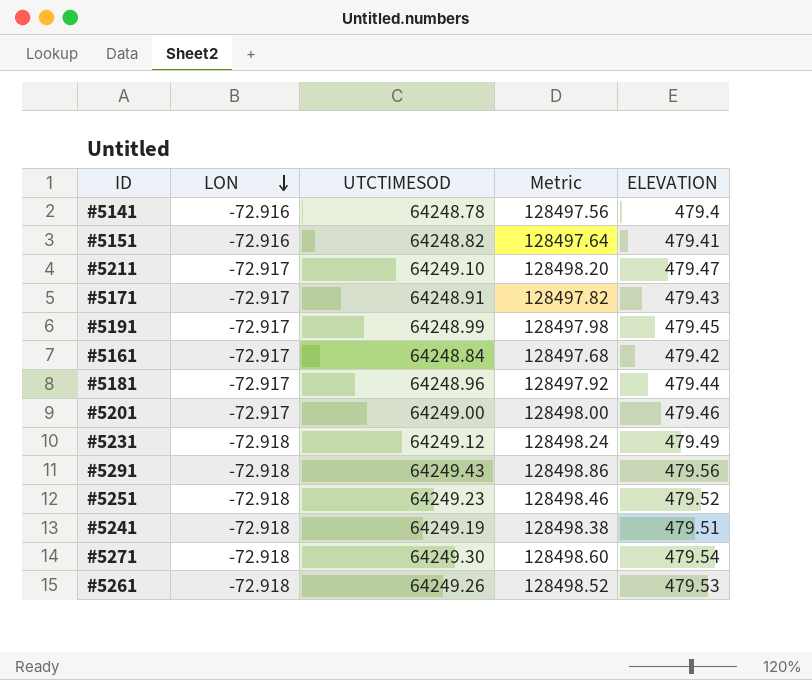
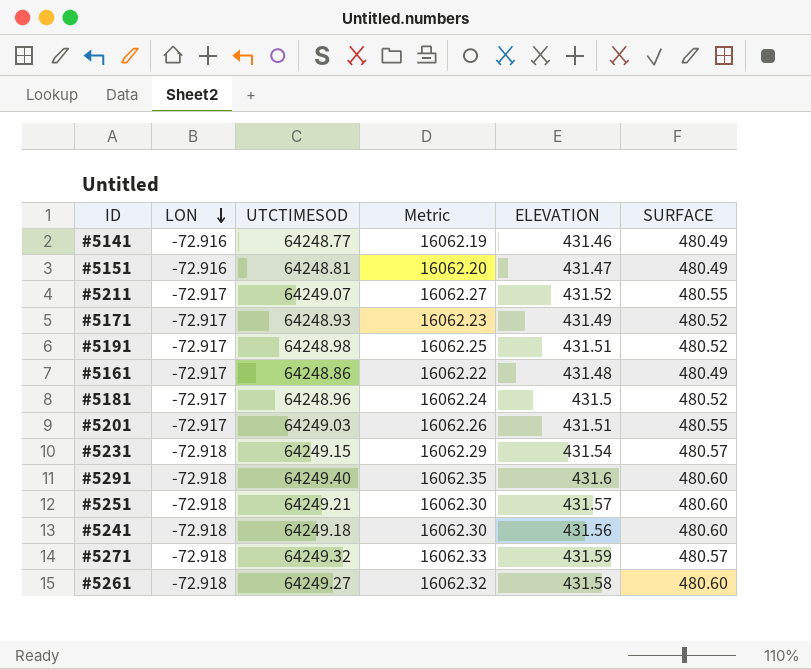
column Metric | formula: [UTCTIMESOD] * 2 -> [UTCTIMESOD] * 0.25
column SURFACE | position: none -> 6
#5141 | UTCTIMESOD: 64248.78 -> 64248.77
#5141 | ELEVATION: 479.4 -> 431.46
#5151 | UTCTIMESOD: 64248.82 -> 64248.81
#5151 | ELEVATION: 479.41 -> 431.47
#5211 | UTCTIMESOD: 64249.10 -> 64249.07
#5211 | ELEVATION: 479.47 -> 431.52
#5171 | UTCTIMESOD: 64248.91 -> 64248.93
#5171 | ELEVATION: 479.43 -> 431.49
#5191 | UTCTIMESOD: 64248.99 -> 64248.98
#5191 | ELEVATION: 479.45 -> 431.51
#5161 | UTCTIMESOD: 64248.84 -> 64248.86
#5161 | ELEVATION: 479.42 -> 431.48
#5181 | ELEVATION: 479.44 -> 431.5
#5201 | UTCTIMESOD: 64249.00 -> 64249.03
#5201 | ELEVATION: 479.46 -> 431.51
#5231 | UTCTIMESOD: 64249.12 -> 64249.15
#5231 | ELEVATION: 479.49 -> 431.54
#5291 | UTCTIMESOD: 64249.43 -> 64249.40
#5291 | ELEVATION: 479.56 -> 431.6
#5251 | UTCTIMESOD: 64249.23 -> 64249.21
#5251 | ELEVATION: 479.52 -> 431.57
#5241 | UTCTIMESOD: 64249.19 -> 64249.18
#5241 | ELEVATION: 479.51 -> 431.56
#5271 | UTCTIMESOD: 64249.30 -> 64249.32
#5271 | ELEVATION: 479.54 -> 431.59
#5261 | UTCTIMESOD: 64249.26 -> 64249.27
#5261 | ELEVATION: 479.53 -> 431.58

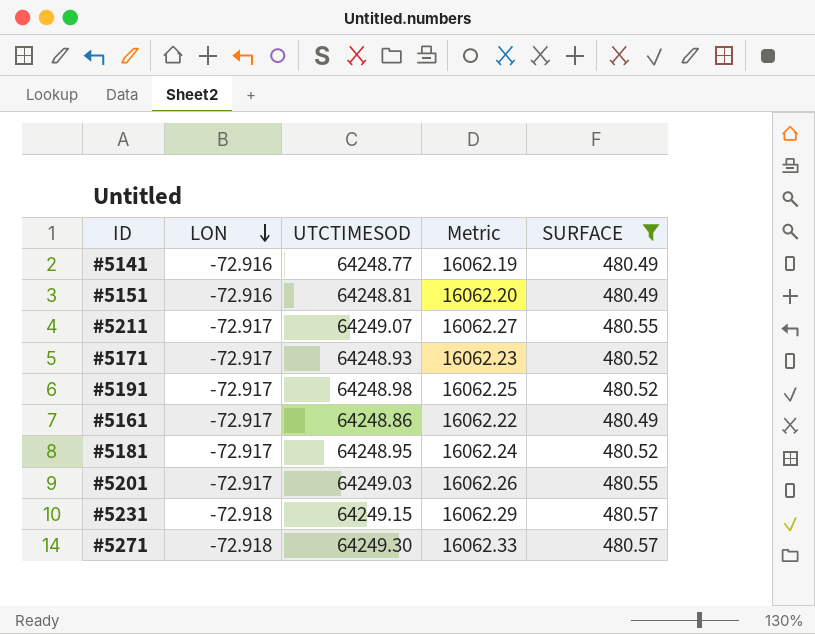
filter: none -> SURFACE != 480.60
column ELEVATION | position: 5 -> none
#5181 | UTCTIMESOD: 64248.96 -> 64248.95
#5271 | UTCTIMESOD: 64249.32 -> 64249.30

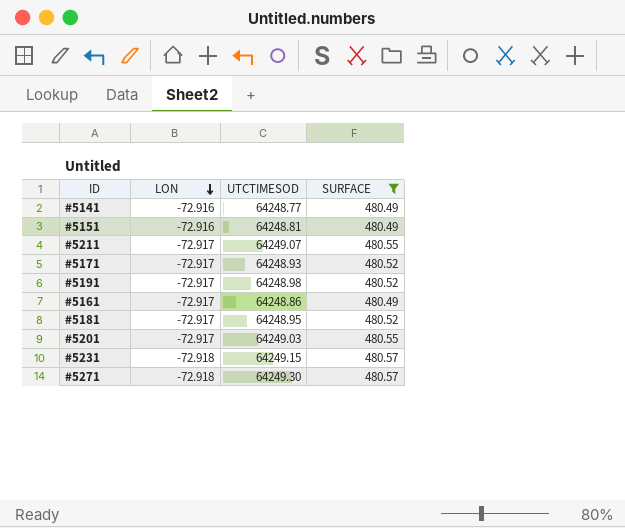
column Metric | formula: [UTCTIMESOD] * 0.25 -> none

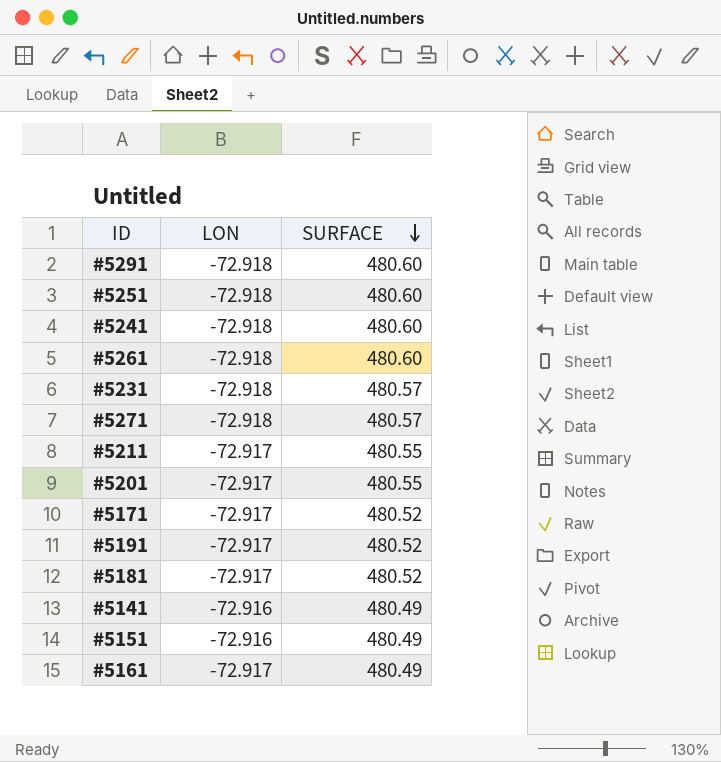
filter: SURFACE != 480.60 -> none
row order: LON descending -> SURFACE descending
column UTCTIMESOD | position: 3 -> none

